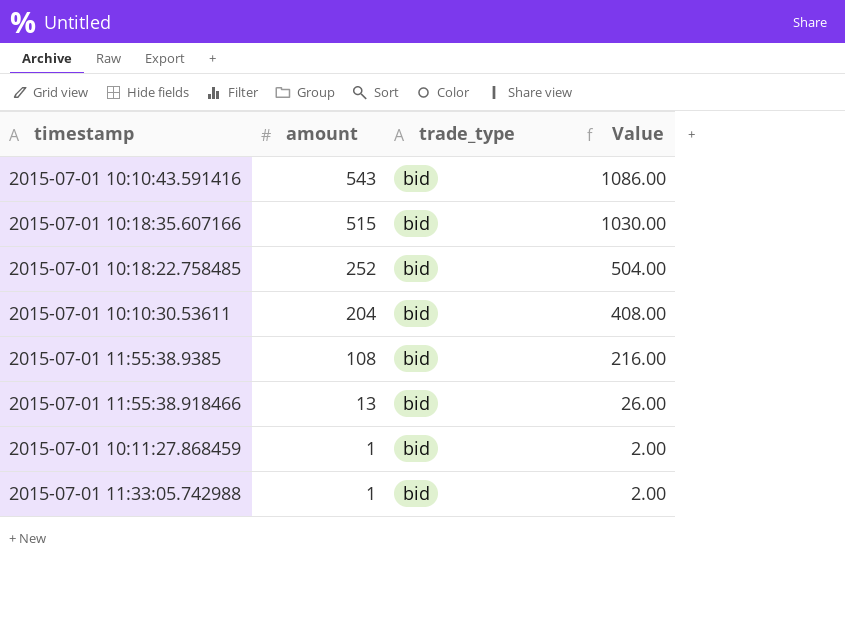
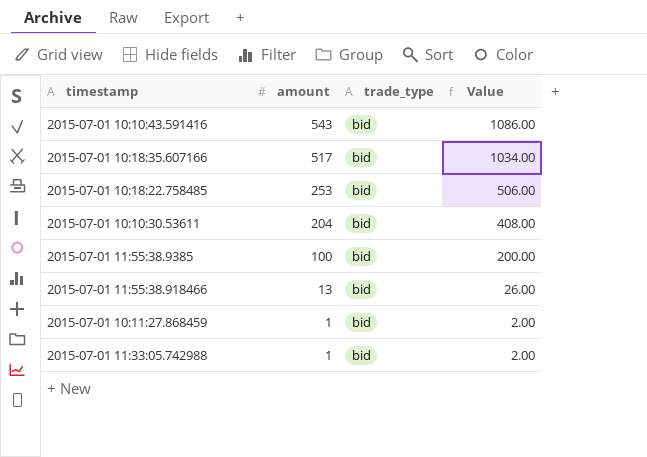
2015-07-01 10:18:35.607166 | amount: 515 -> 517
2015-07-01 10:18:35.607166 | Value: 1030.00 -> 1034.00
2015-07-01 10:18:22.758485 | amount: 252 -> 253
2015-07-01 10:18:22.758485 | Value: 504.00 -> 506.00
2015-07-01 11:55:38.9385 | amount: 108 -> 100
2015-07-01 11:55:38.9385 | Value: 216.00 -> 200.00

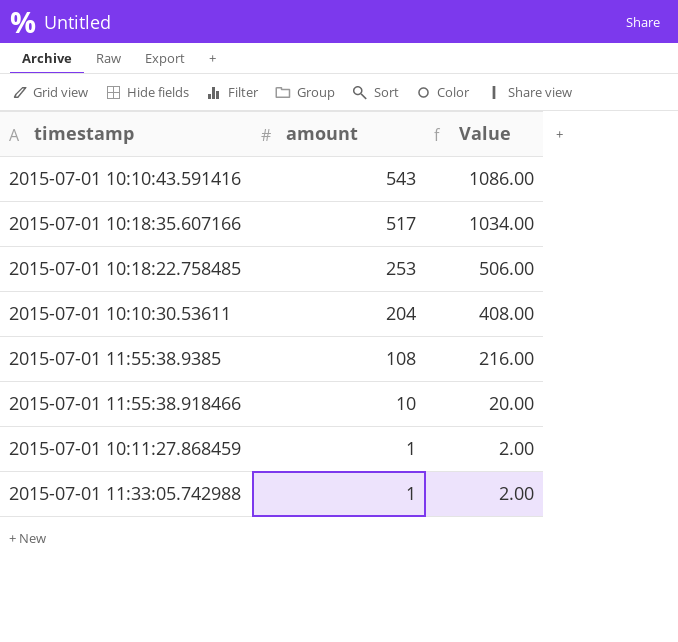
column trade_type | position: 3 -> none
2015-07-01 11:55:38.9385 | amount: 100 -> 108
2015-07-01 11:55:38.9385 | Value: 200.00 -> 216.00
2015-07-01 11:55:38.918466 | amount: 13 -> 10
2015-07-01 11:55:38.918466 | Value: 26.00 -> 20.00

